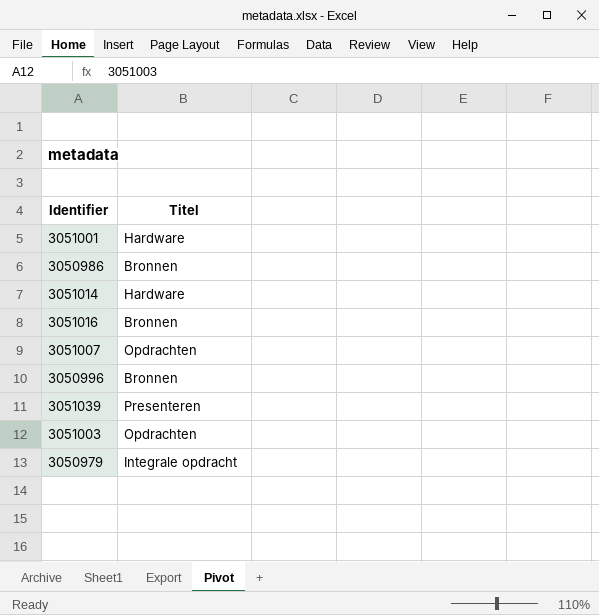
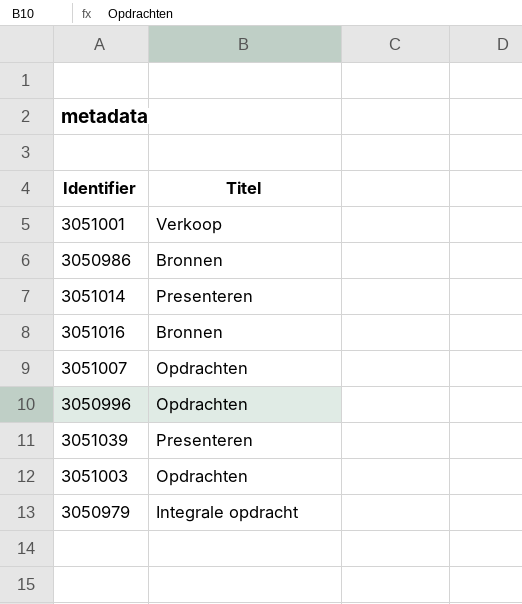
3051001 | Titel: Hardware -> Verkoop
3051014 | Titel: Hardware -> Presenteren
3050996 | Titel: Bronnen -> Opdrachten

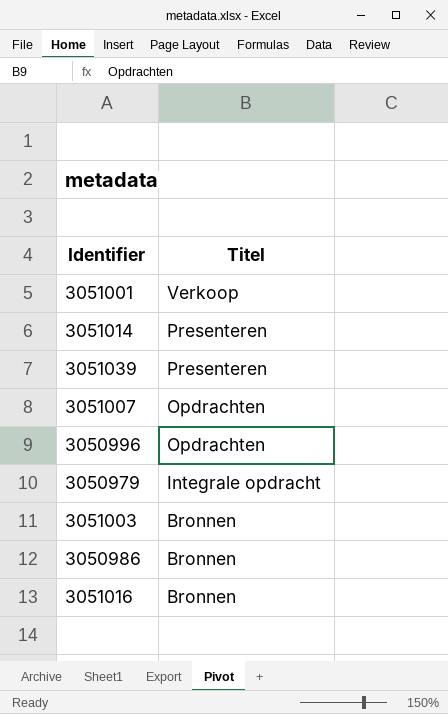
row order: none -> Titel descending
3051003 | Titel: Opdrachten -> Bronnen

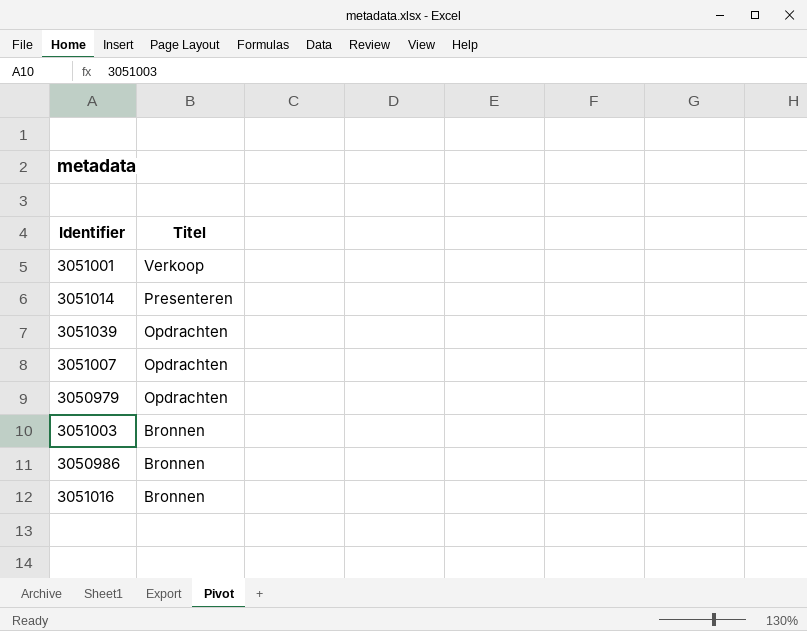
row 3050996: Opdrachten -> none
3051039 | Titel: Presenteren -> Opdrachten
3050979 | Titel: Integrale opdracht -> Opdrachten

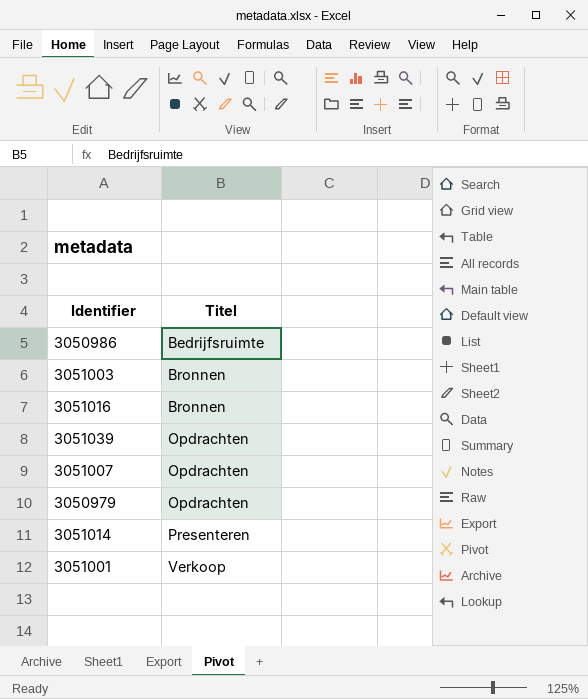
row order: Titel descending -> Titel ascending
3050986 | Titel: Bronnen -> Bedrijfsruimte

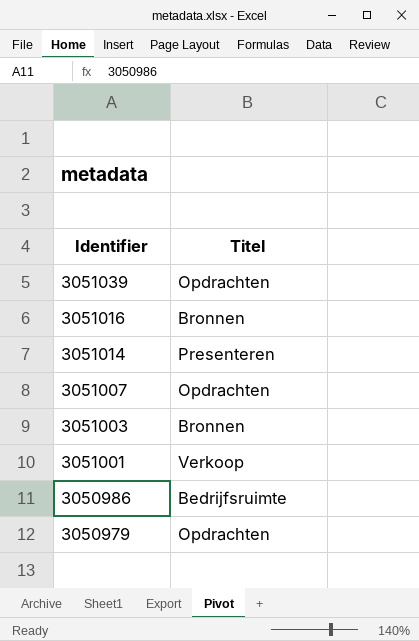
row order: Titel ascending -> Identifier descending

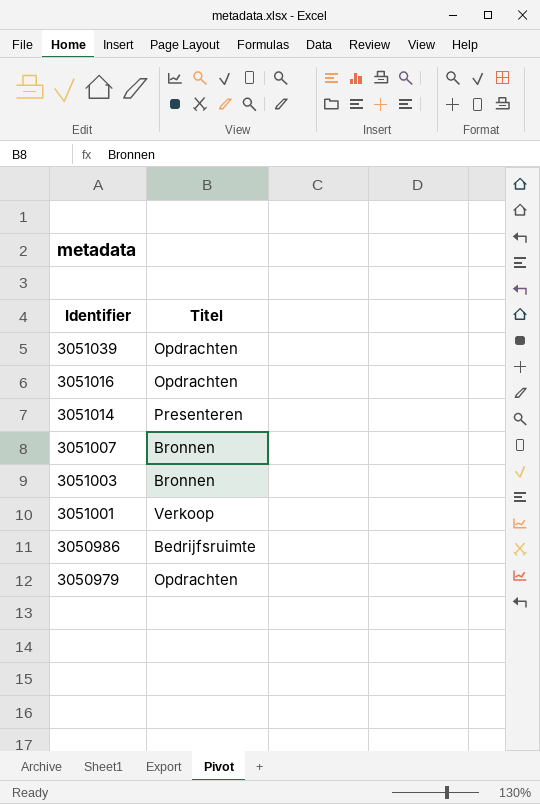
3051016 | Titel: Bronnen -> Opdrachten
3051007 | Titel: Opdrachten -> Bronnen

